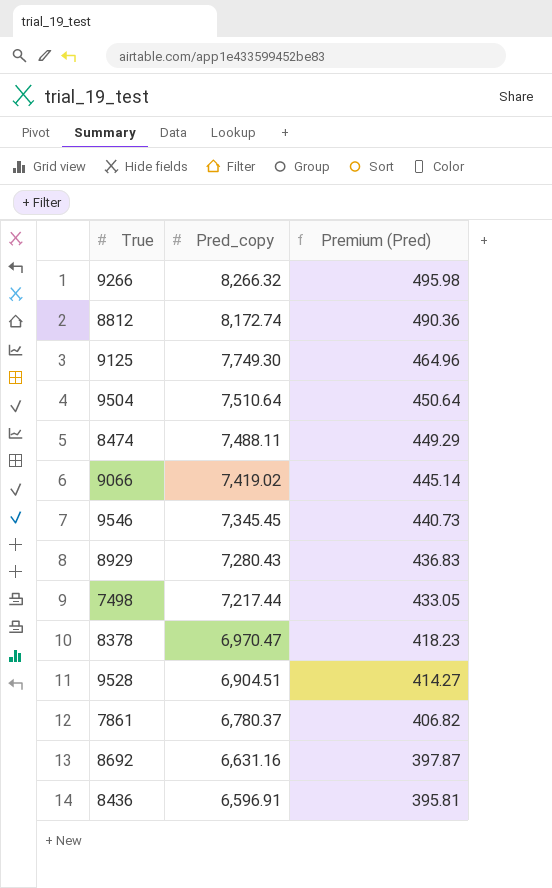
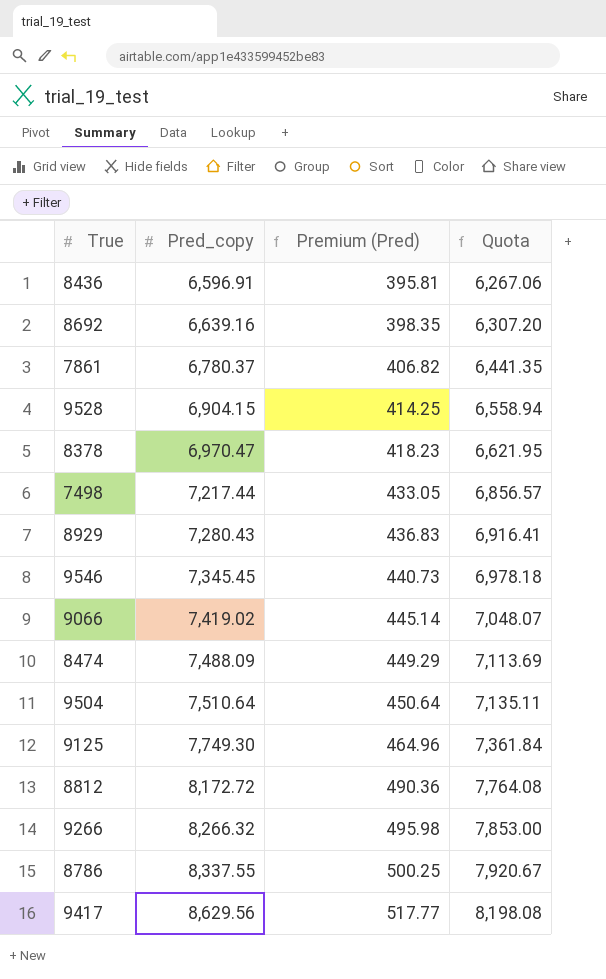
row order: Pred_copy descending -> Pred_copy ascending
column Quota | formula: none -> [Pred_copy] * 0.95
8692 | Pred_copy: 6,631.16 -> 6,639.16
8692 | Premium (Pred): 397.87 -> 398.35
9528 | Pred_copy: 6,904.51 -> 6,904.15
9528 | Premium (Pred): 414.27 -> 414.25
8474 | Pred_copy: 7,488.11 -> 7,488.09
8812 | Pred_copy: 8,172.74 -> 8,172.72
row 8786: none -> 8,337.55 | 500.25 | 7,920.67
row 9417: none -> 8,629.56 | 517.77 | 8,198.08

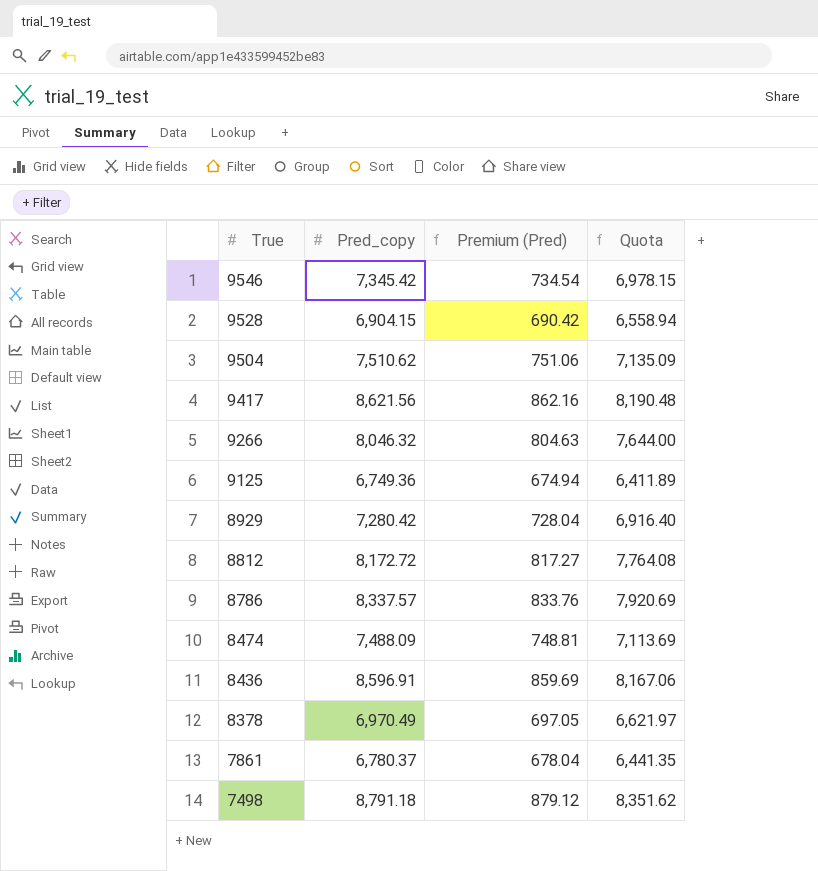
row order: Pred_copy ascending -> True descending
column Premium (Pred) | formula: [Pred_copy] * 0.06 -> [Pred_copy] * 0.1
row 8692: 6,639.16 | 398.35 | 6,307.20 -> none
row 9066: 7,419.02 | 445.14 | 7,048.07 -> none
9546 | Pred_copy: 7,345.45 -> 7,345.42
9546 | Quota: 6,978.18 -> 6,978.15
9504 | Pred_copy: 7,510.64 -> 7,510.62
9504 | Quota: 7,135.11 -> 7,135.09
9417 | Pred_copy: 8,629.56 -> 8,621.56
9417 | Quota: 8,198.08 -> 8,190.48
9266 | Pred_copy: 8,266.32 -> 8,046.32
9266 | Quota: 7,853.00 -> 7,644.00
9125 | Pred_copy: 7,749.30 -> 6,749.36
9125 | Quota: 7,361.84 -> 6,411.89
8929 | Pred_copy: 7,280.43 -> 7,280.42
8929 | Quota: 6,916.41 -> 6,916.40
8786 | Pred_copy: 8,337.55 -> 8,337.57
8786 | Quota: 7,920.67 -> 7,920.69
8436 | Pred_copy: 6,596.91 -> 8,596.91
8436 | Quota: 6,267.06 -> 8,167.06
8378 | Pred_copy: 6,970.47 -> 6,970.49
8378 | Quota: 6,621.95 -> 6,621.97
7498 | Pred_copy: 7,217.44 -> 8,791.18
7498 | Quota: 6,856.57 -> 8,351.62

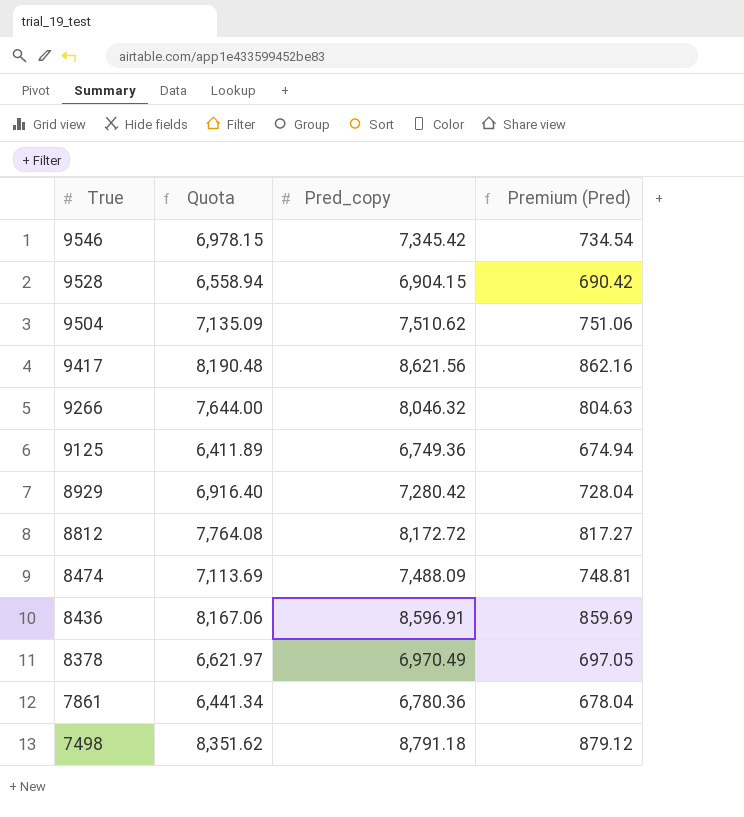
column Quota | position: 4 -> 2
row 8786: 8,337.57 | 833.76 | 7,920.69 -> none
7861 | Quota: 6,441.35 -> 6,441.34
7861 | Pred_copy: 6,780.37 -> 6,780.36

